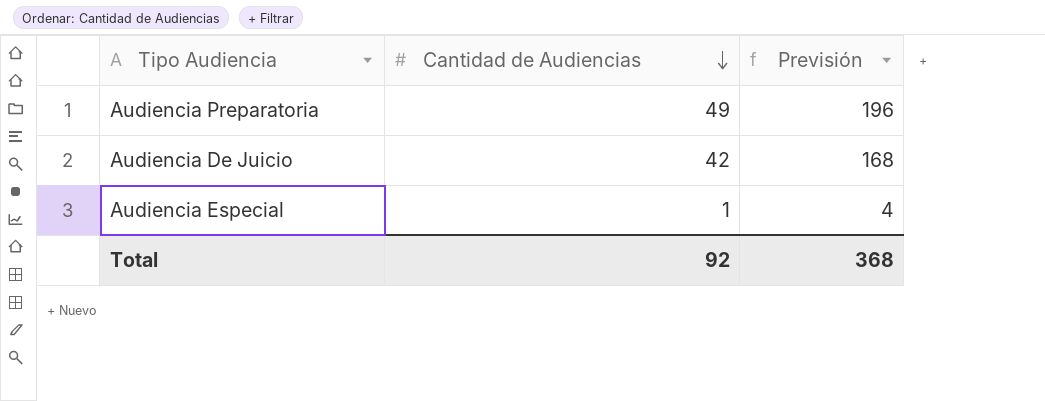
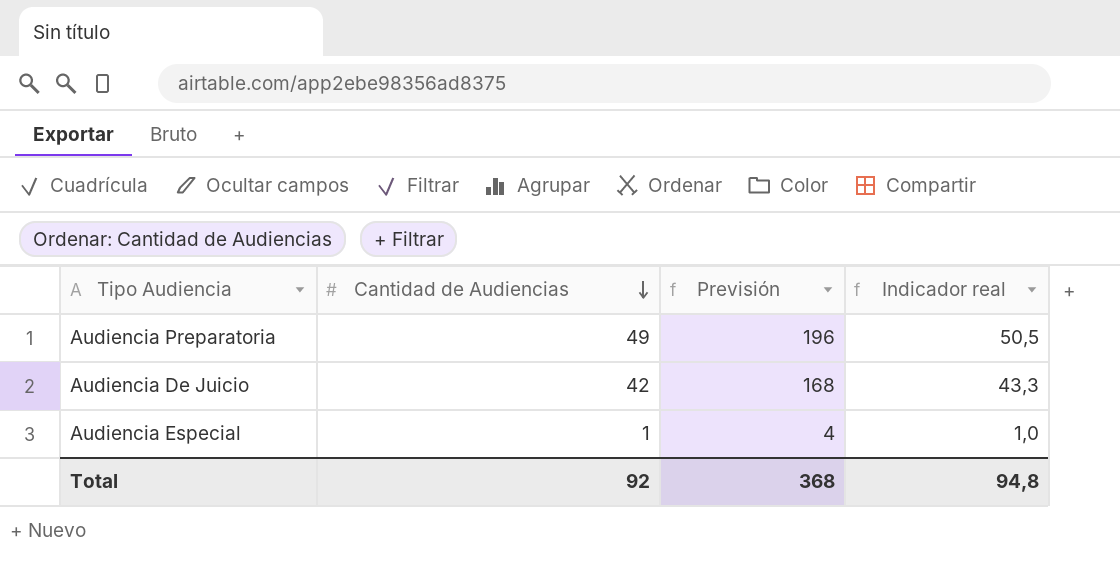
column Indicador real | formula: none -> [Cantidad de Audiencias] * 1,03

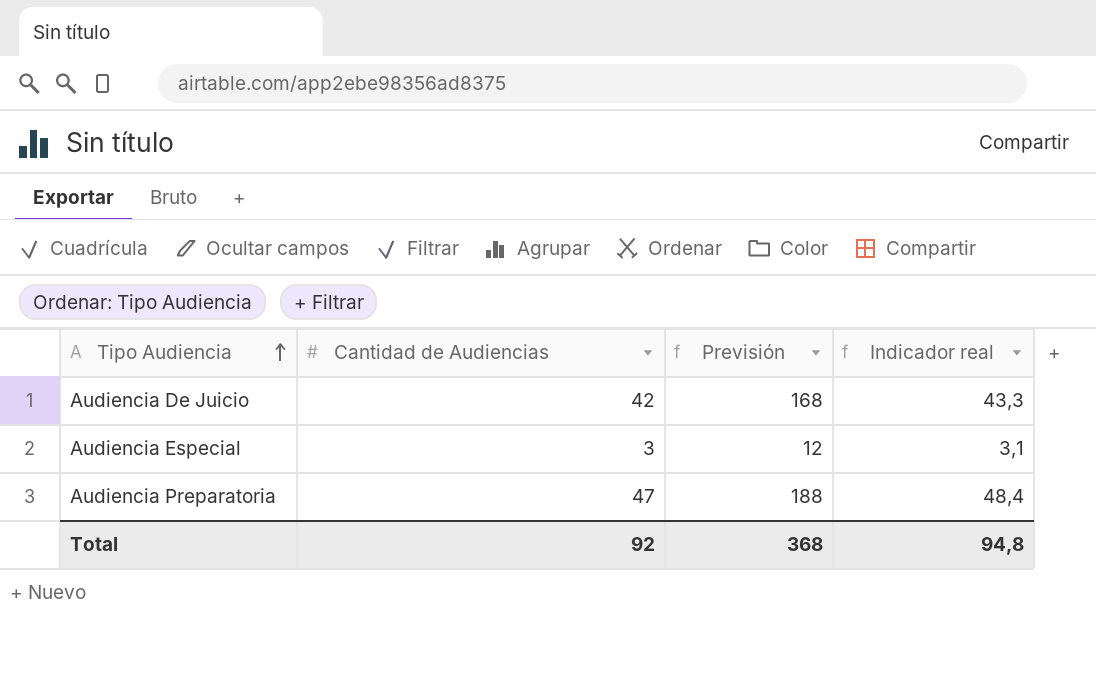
row order: Cantidad de Audiencias descending -> Tipo Audiencia ascending
Audiencia Especial | Cantidad de Audiencias: 1 -> 3
Audiencia Especial | Previsión: 4 -> 12
Audiencia Especial | Indicador real: 1,0 -> 3,1
Audiencia Preparatoria | Cantidad de Audiencias: 49 -> 47
Audiencia Preparatoria | Previsión: 196 -> 188
Audiencia Preparatoria | Indicador real: 50,5 -> 48,4

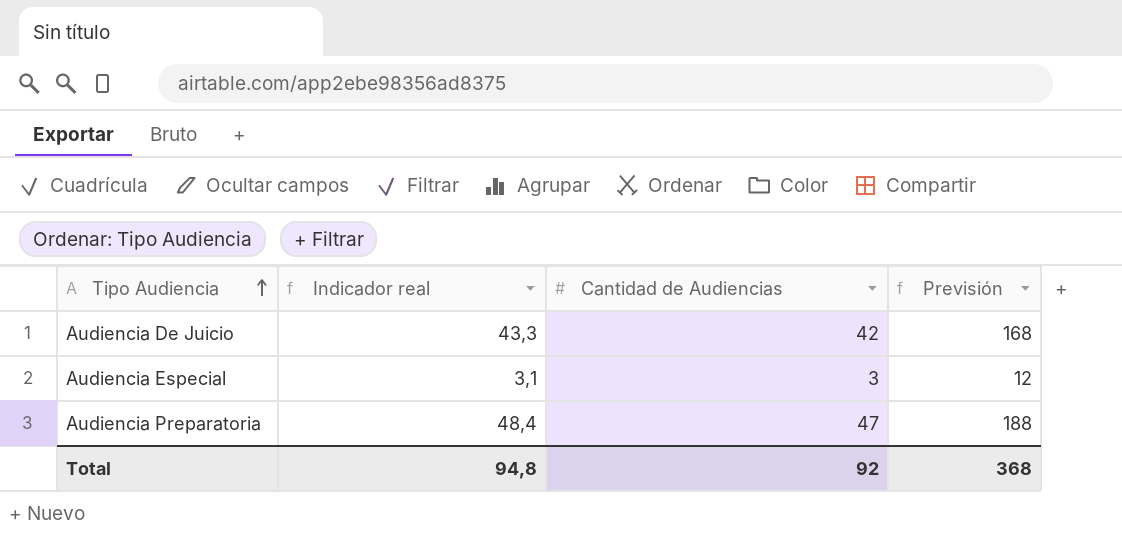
column Indicador real | position: 4 -> 2

